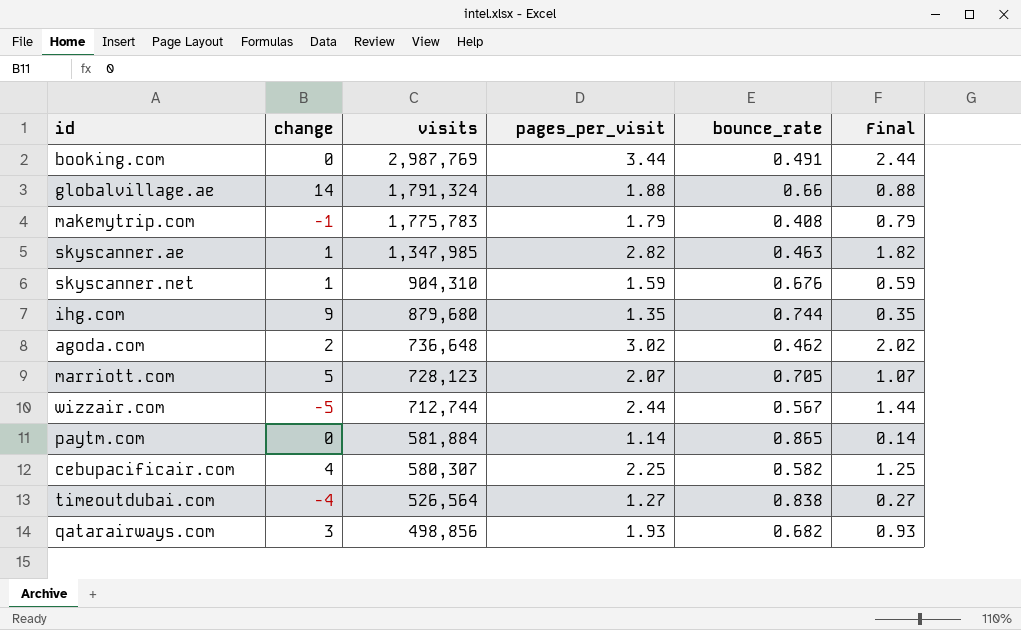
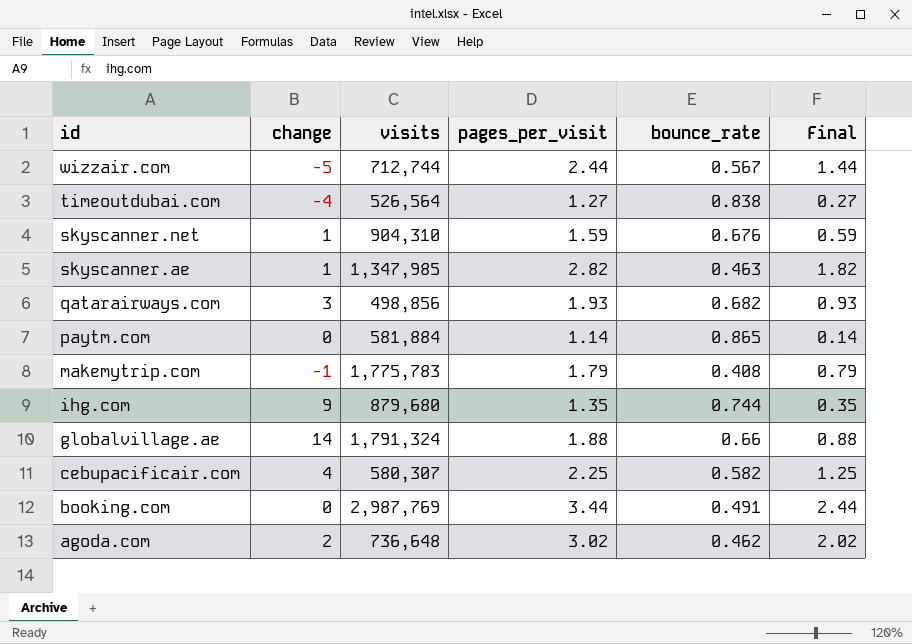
row order: visits descending -> id descending
row marriott.com: 5 | 728,123 | 2.07 | 0.705 | 1.07 -> none

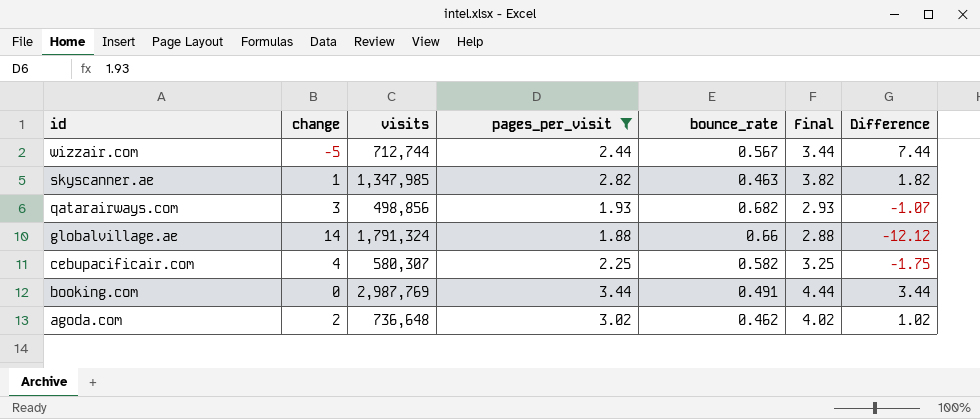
filter: none -> pages_per_visit >= 1.88
column Final | formula: [pages_per_visit] - 1 -> [pages_per_visit] + 1
column Difference | formula: none -> [pages_per_visit] - [change]

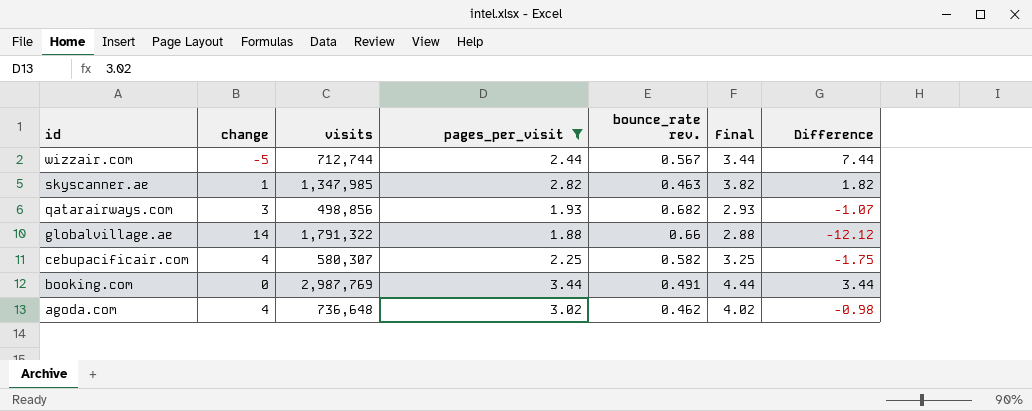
column name: bounce_rate -> bounce_rate rev.
globalvillage.ae | visits: 1,791,324 -> 1,791,322
agoda.com | change: 2 -> 4
agoda.com | Difference: 1.02 -> -0.98

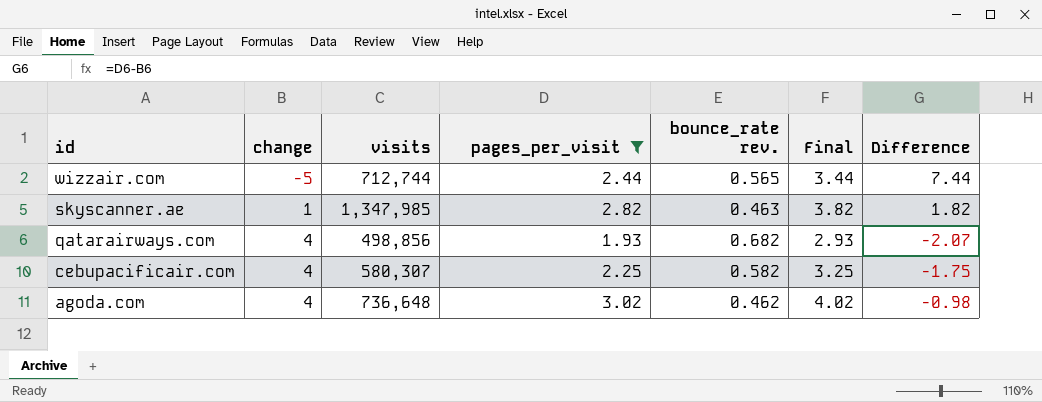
row globalvillage.ae: 14 | 1,791,322 | 1.88 | 0.66 | 2.88 | -12.12 -> none
row booking.com: 0 | 2,987,769 | 3.44 | 0.491 | 4.44 | 3.44 -> none
wizzair.com | bounce_rate rev.: 0.567 -> 0.565
qatarairways.com | change: 3 -> 4
qatarairways.com | Difference: -1.07 -> -2.07

